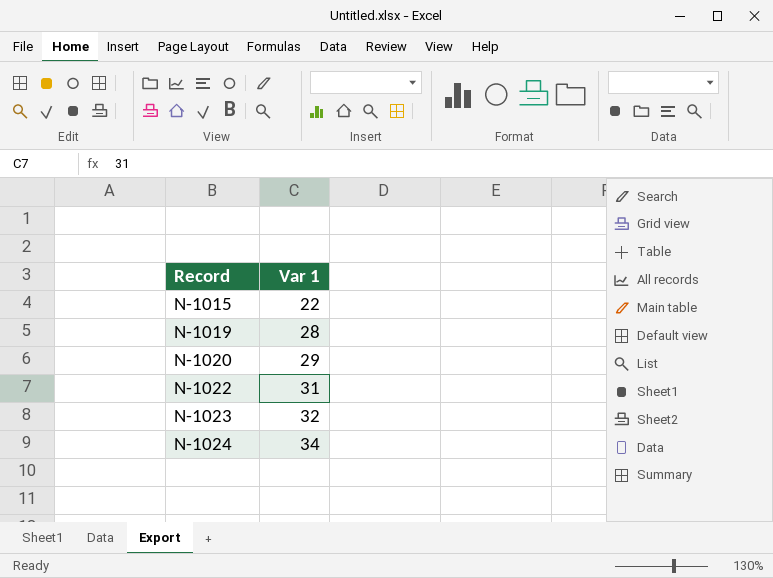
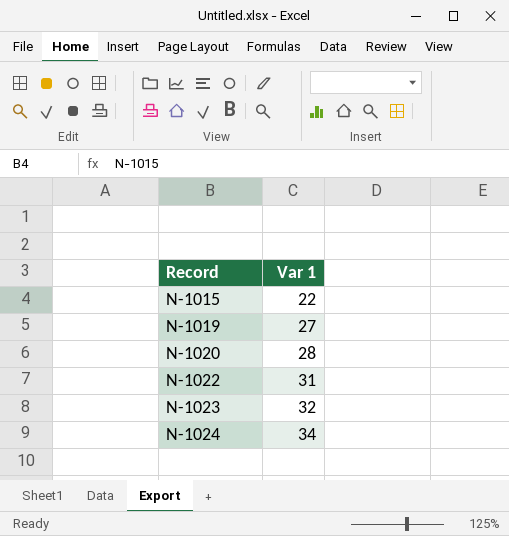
N-1019 | Var 1: 28 -> 27
N-1020 | Var 1: 29 -> 28

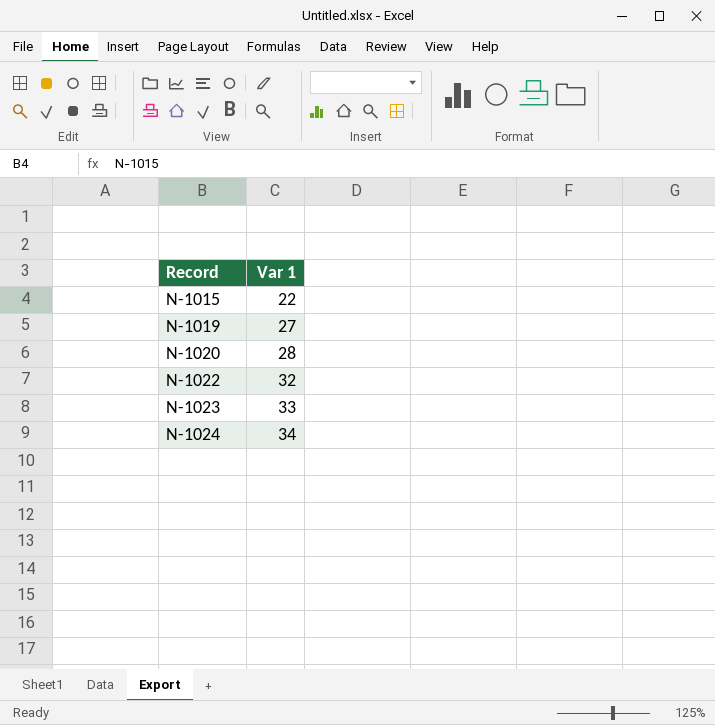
N-1022 | Var 1: 31 -> 32
N-1023 | Var 1: 32 -> 33

